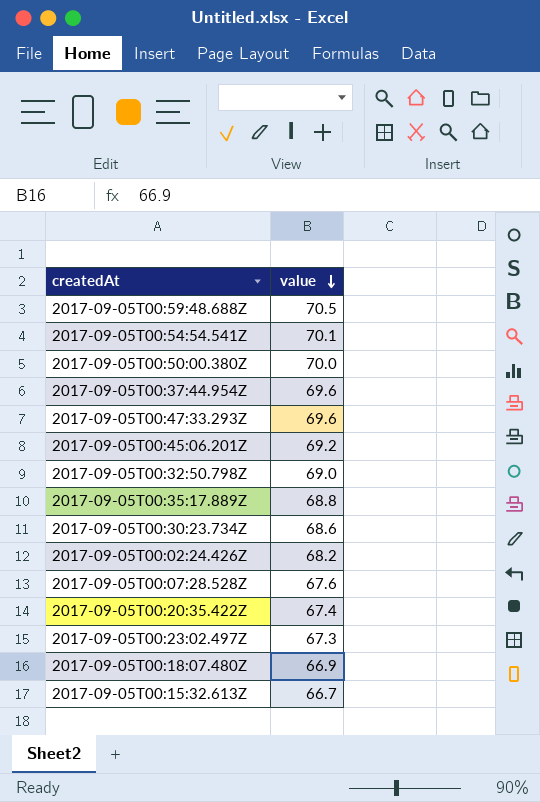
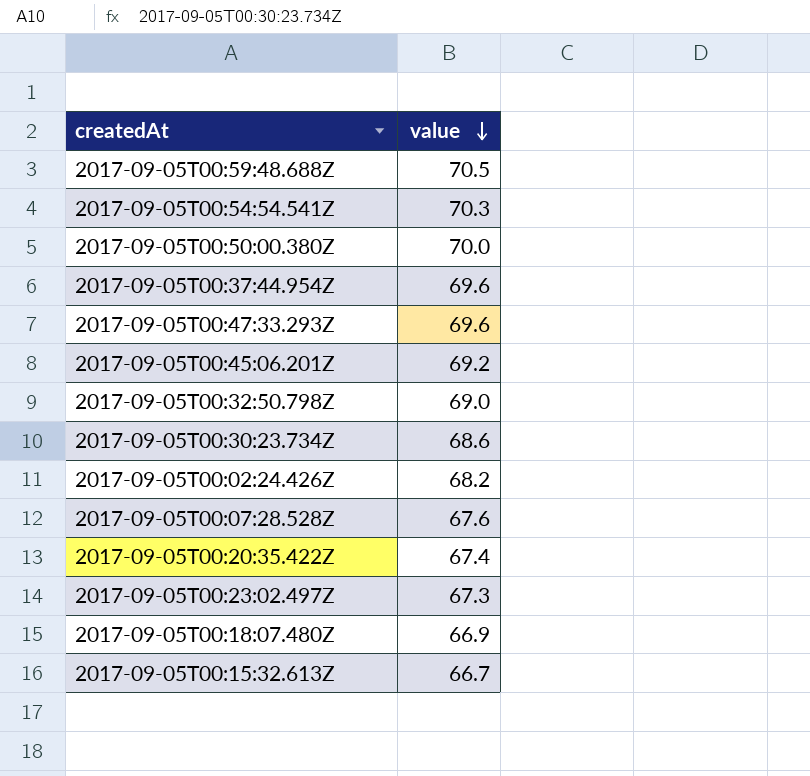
row 2017-09-05T00:35:17.889Z: 68.8 -> none
2017-09-05T00:54:54.541Z | value: 70.1 -> 70.3

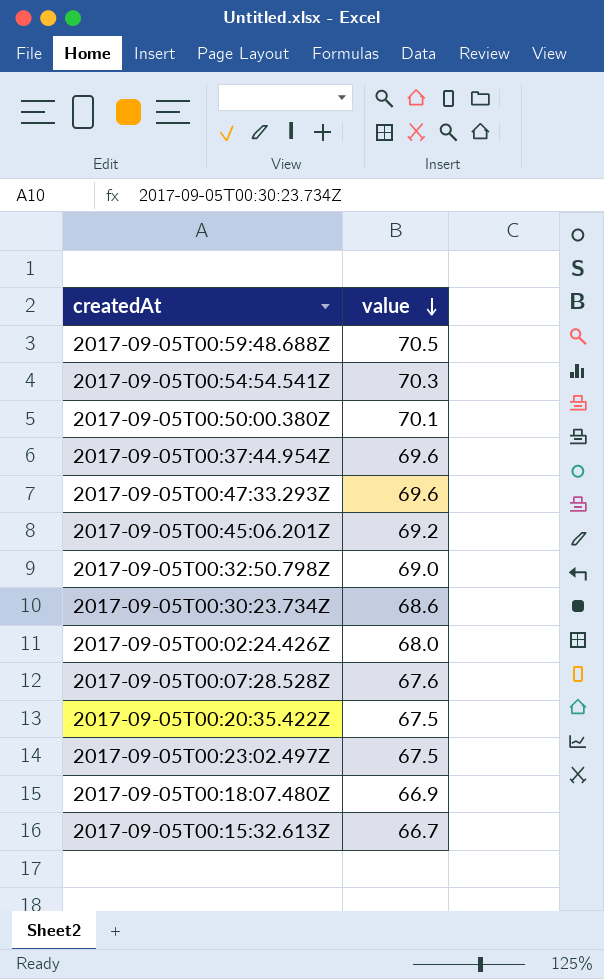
2017-09-05T00:50:00.380Z | value: 70.0 -> 70.1
2017-09-05T00:02:24.426Z | value: 68.2 -> 68.0
2017-09-05T00:20:35.422Z | value: 67.4 -> 67.5
2017-09-05T00:23:02.497Z | value: 67.3 -> 67.5

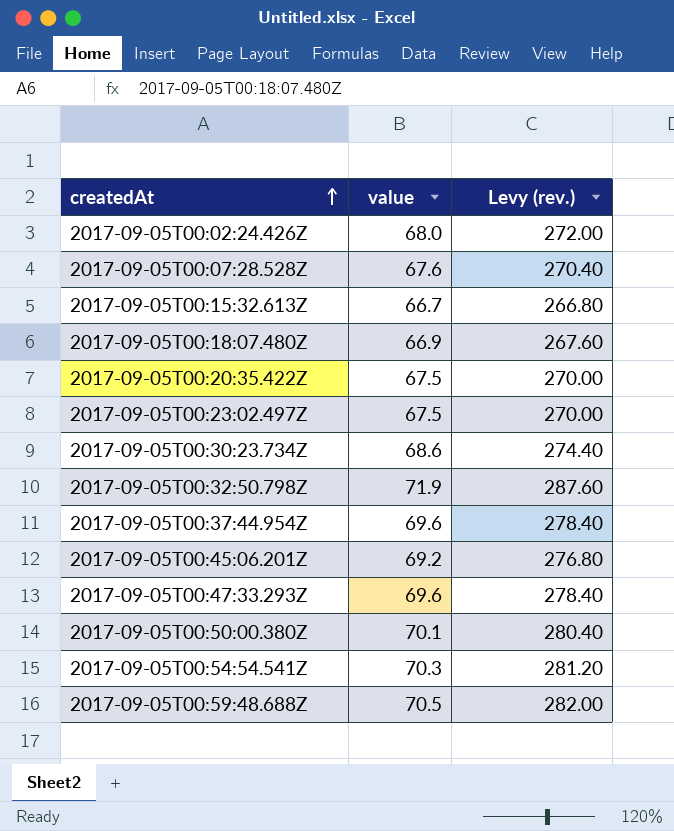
row order: value descending -> createdAt ascending
column Levy (rev.) | formula: none -> [value] * 4
2017-09-05T00:32:50.798Z | value: 69.0 -> 71.9

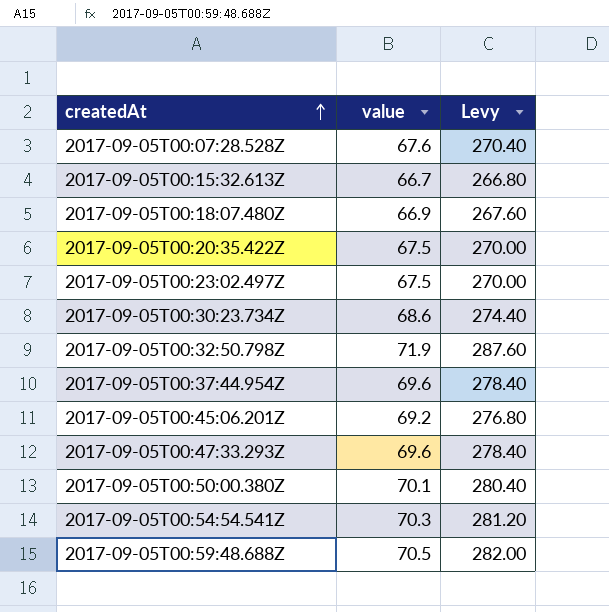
column name: Levy (rev.) -> Levy
row 2017-09-05T00:02:24.426Z: 68.0 | 272.00 -> none

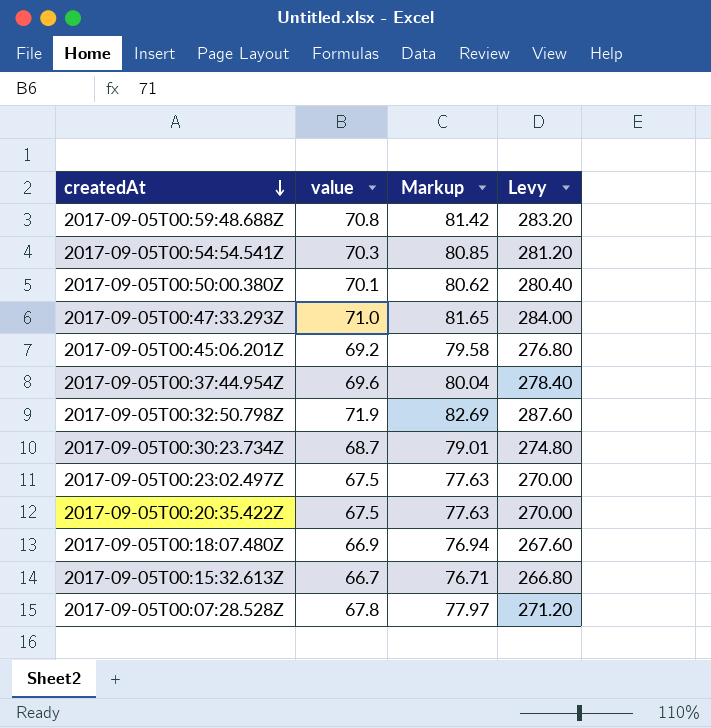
row order: createdAt ascending -> createdAt descending
column Markup | formula: none -> [value] * 1.15
2017-09-05T00:59:48.688Z | value: 70.5 -> 70.8
2017-09-05T00:59:48.688Z | Levy: 282.00 -> 283.20
2017-09-05T00:47:33.293Z | value: 69.6 -> 71.0
2017-09-05T00:47:33.293Z | Levy: 278.40 -> 284.00
2017-09-05T00:30:23.734Z | value: 68.6 -> 68.7
2017-09-05T00:30:23.734Z | Levy: 274.40 -> 274.80
2017-09-05T00:07:28.528Z | value: 67.6 -> 67.8
2017-09-05T00:07:28.528Z | Levy: 270.40 -> 271.20

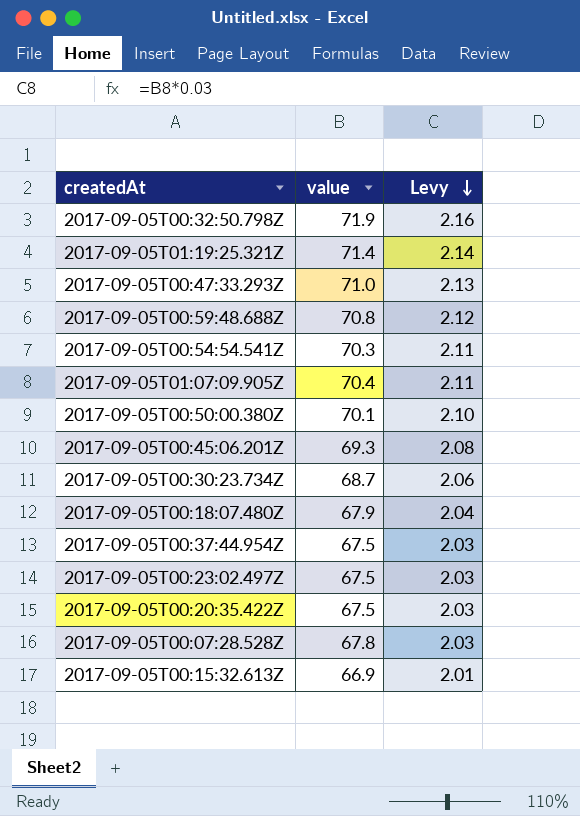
row order: createdAt descending -> Levy descending
column Markup | formula: [value] * 1.15 -> none
column Levy | formula: [value] * 4 -> [value] * 0.03
row 2017-09-05T01:19:25.321Z: none -> 71.4 | 2.14
row 2017-09-05T01:07:09.905Z: none -> 70.4 | 2.11
2017-09-05T00:45:06.201Z | value: 69.2 -> 69.3
2017-09-05T00:18:07.480Z | value: 66.9 -> 67.9
2017-09-05T00:37:44.954Z | value: 69.6 -> 67.5
2017-09-05T00:15:32.613Z | value: 66.7 -> 66.9

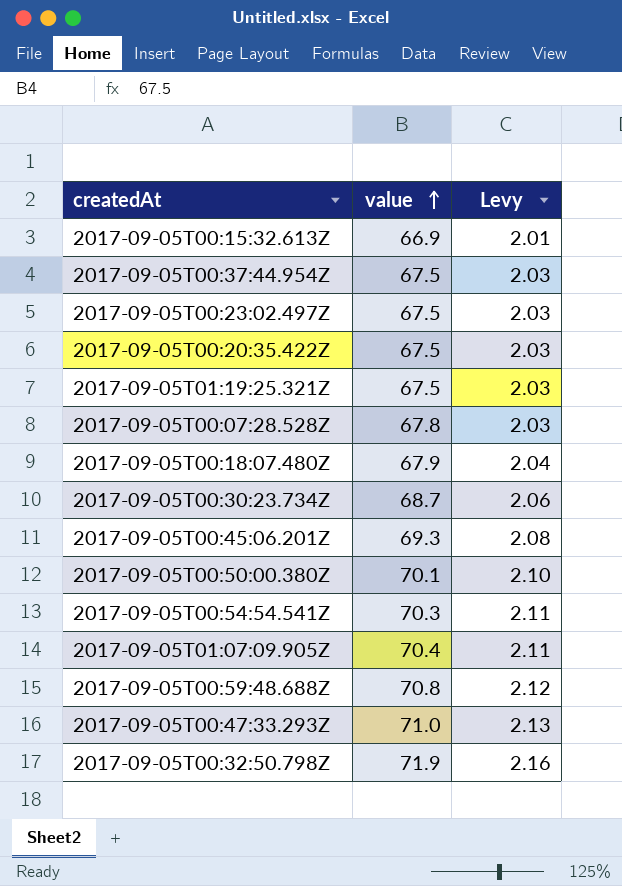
row order: Levy descending -> value ascending
2017-09-05T01:19:25.321Z | value: 71.4 -> 67.5
2017-09-05T01:19:25.321Z | Levy: 2.14 -> 2.03

